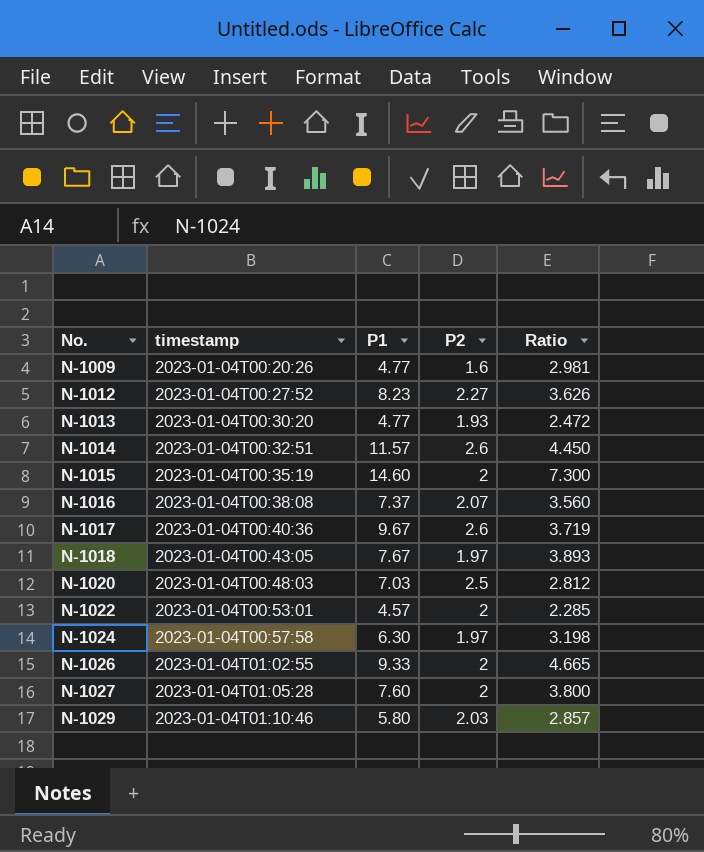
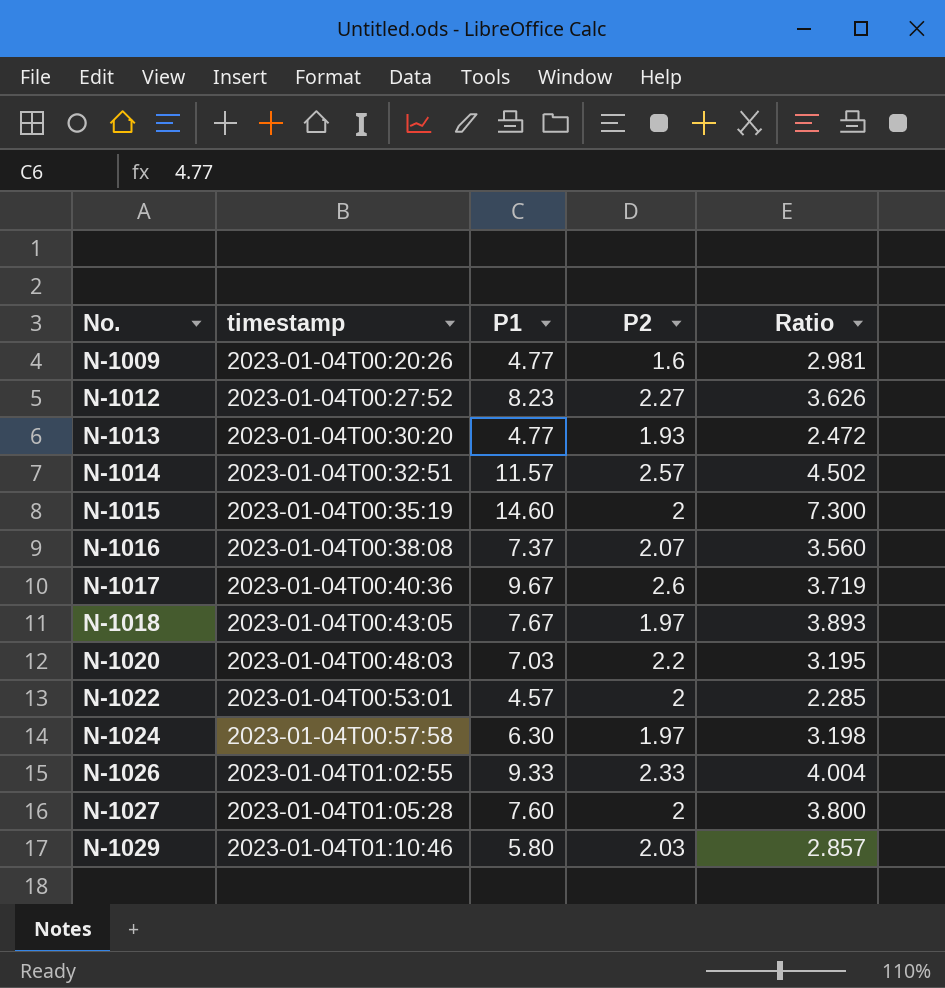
N-1014 | P2: 2.6 -> 2.57
N-1014 | Ratio: 4.450 -> 4.502
N-1020 | P2: 2.5 -> 2.2
N-1020 | Ratio: 2.812 -> 3.195
N-1026 | P2: 2 -> 2.33
N-1026 | Ratio: 4.665 -> 4.004

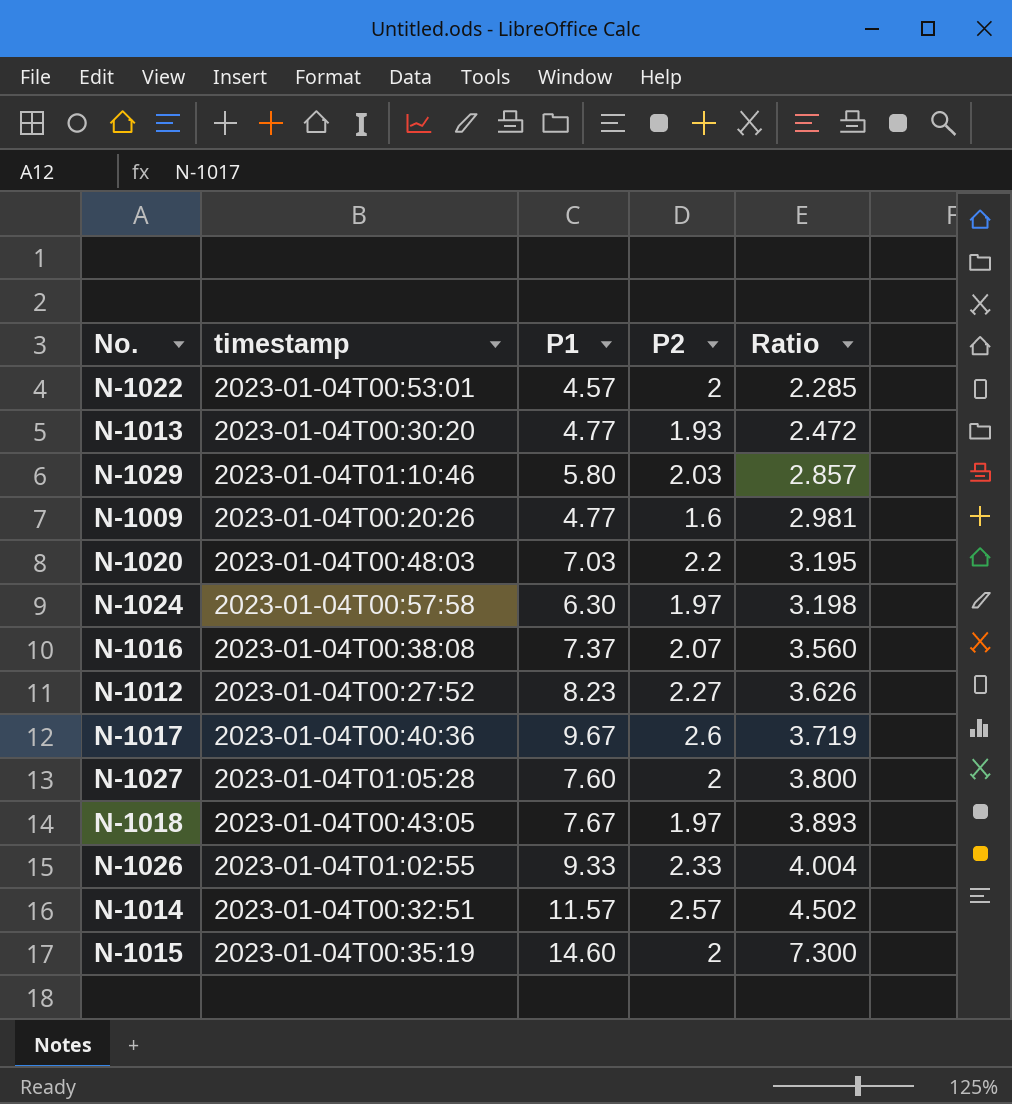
row order: No. ascending -> Ratio ascending

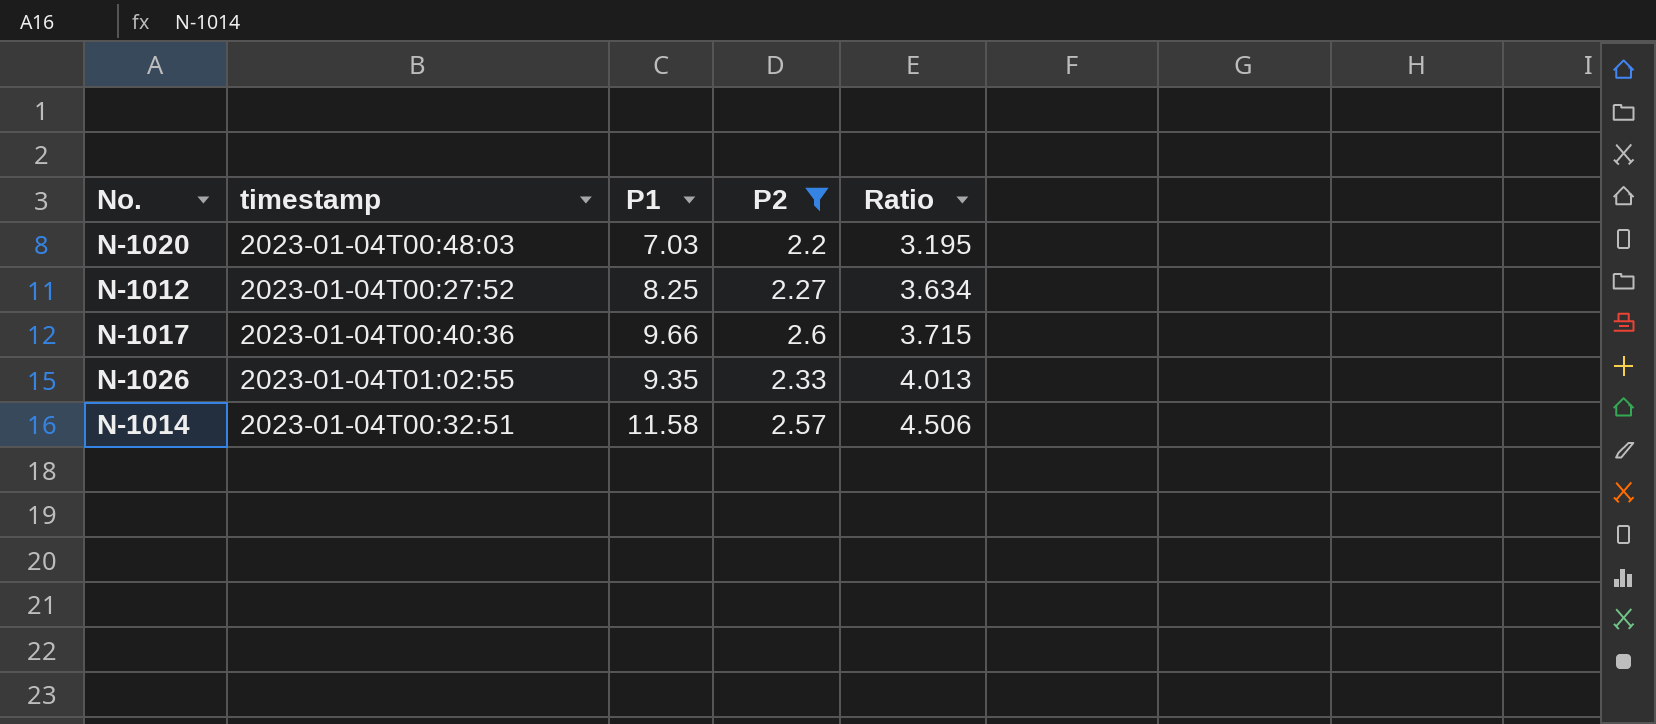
filter: none -> P2 >= 2.2
N-1012 | P1: 8.23 -> 8.25
N-1012 | Ratio: 3.626 -> 3.634
N-1017 | P1: 9.67 -> 9.66
N-1017 | Ratio: 3.719 -> 3.715
N-1026 | P1: 9.33 -> 9.35
N-1026 | Ratio: 4.004 -> 4.013
N-1014 | P1: 11.57 -> 11.58
N-1014 | Ratio: 4.502 -> 4.506

